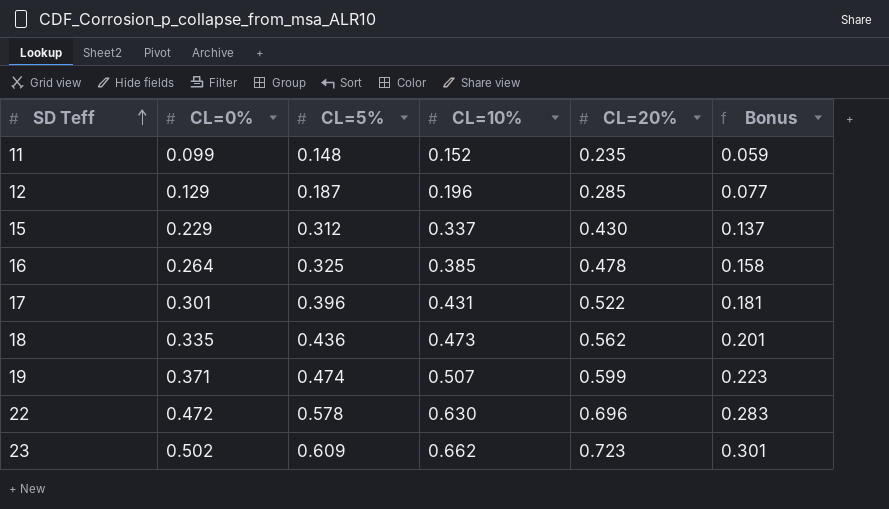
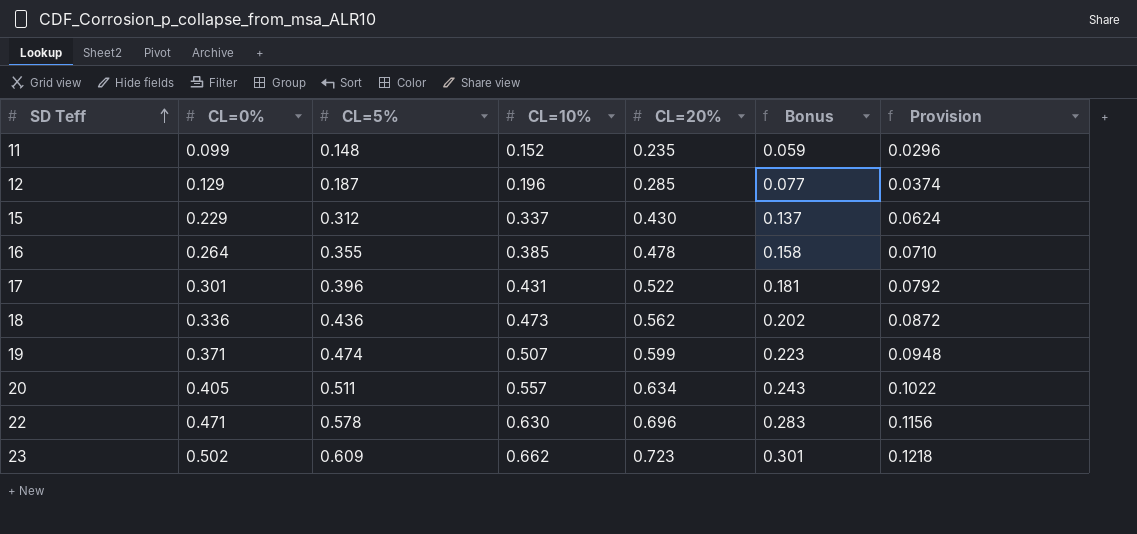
column Provision | formula: none -> [CL=5%] * 0.2
16 | CL=5%: 0.325 -> 0.355
18 | CL=0%: 0.335 -> 0.336
18 | Bonus: 0.201 -> 0.202
row 20: none -> 0.405 | 0.511 | 0.557 | 0.634 | 0.243 | 0.1022
22 | CL=0%: 0.472 -> 0.471

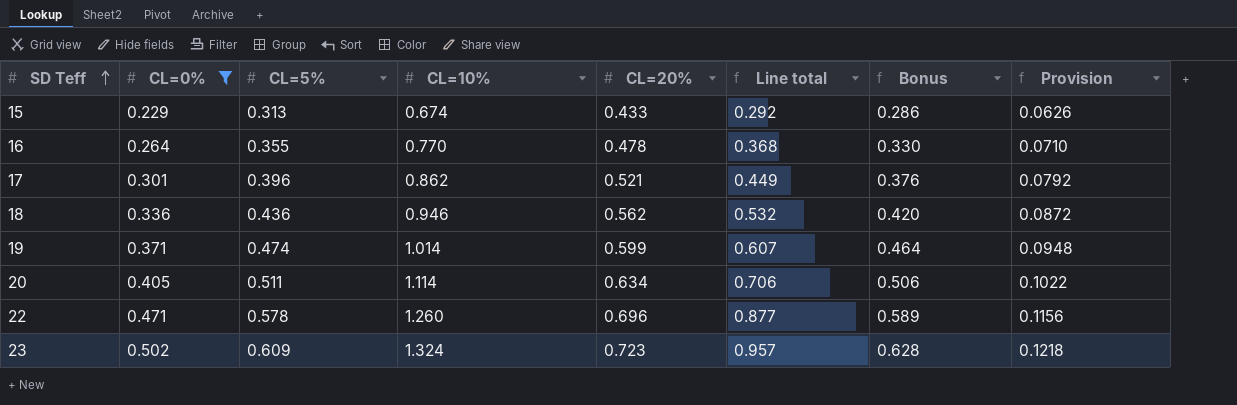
filter: none -> CL=0% >= 0.229
column Line total | formula: none -> [CL=10%] * [CL=20%]
column Bonus | formula: [CL=0%] * 0.6 -> [CL=0%] * 1.25
15 | CL=5%: 0.312 -> 0.313
15 | CL=10%: 0.337 -> 0.674
15 | CL=20%: 0.430 -> 0.433
15 | Provision: 0.0624 -> 0.0626
16 | CL=10%: 0.385 -> 0.770
17 | CL=10%: 0.431 -> 0.862
17 | CL=20%: 0.522 -> 0.521
18 | CL=10%: 0.473 -> 0.946
19 | CL=10%: 0.507 -> 1.014
20 | CL=10%: 0.557 -> 1.114
22 | CL=10%: 0.630 -> 1.260
23 | CL=10%: 0.662 -> 1.324

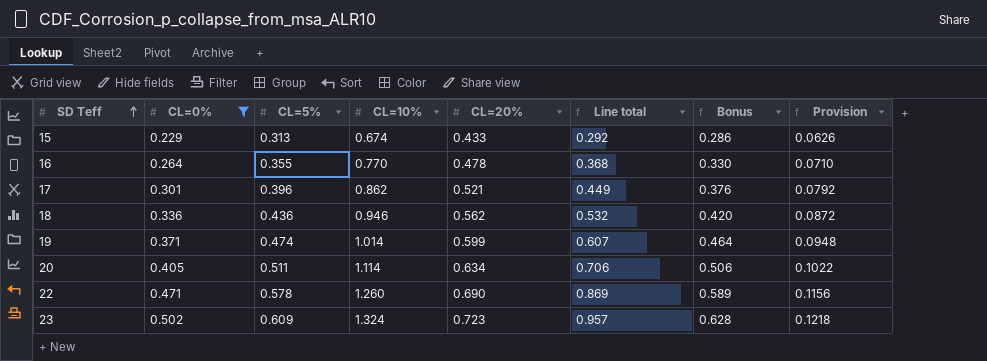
22 | CL=20%: 0.696 -> 0.690
22 | Line total: 0.877 -> 0.869

